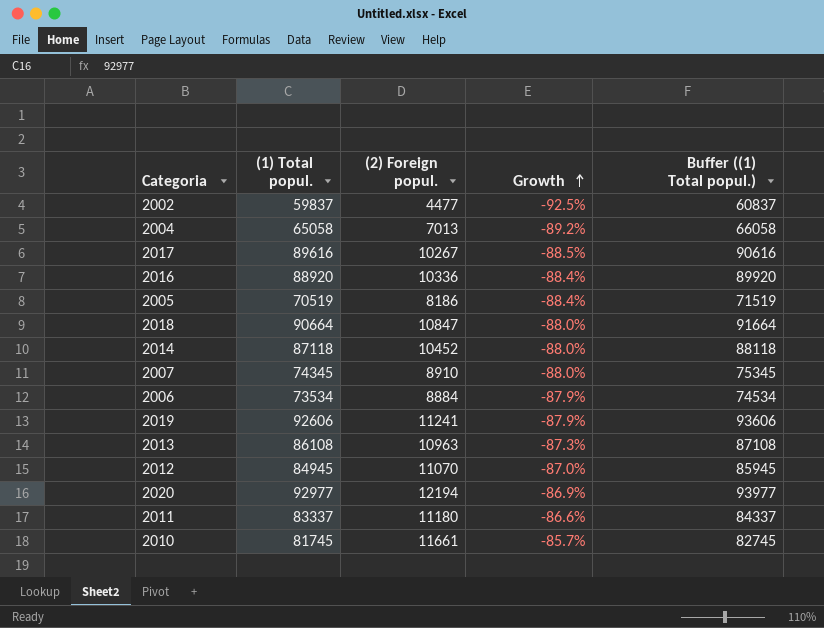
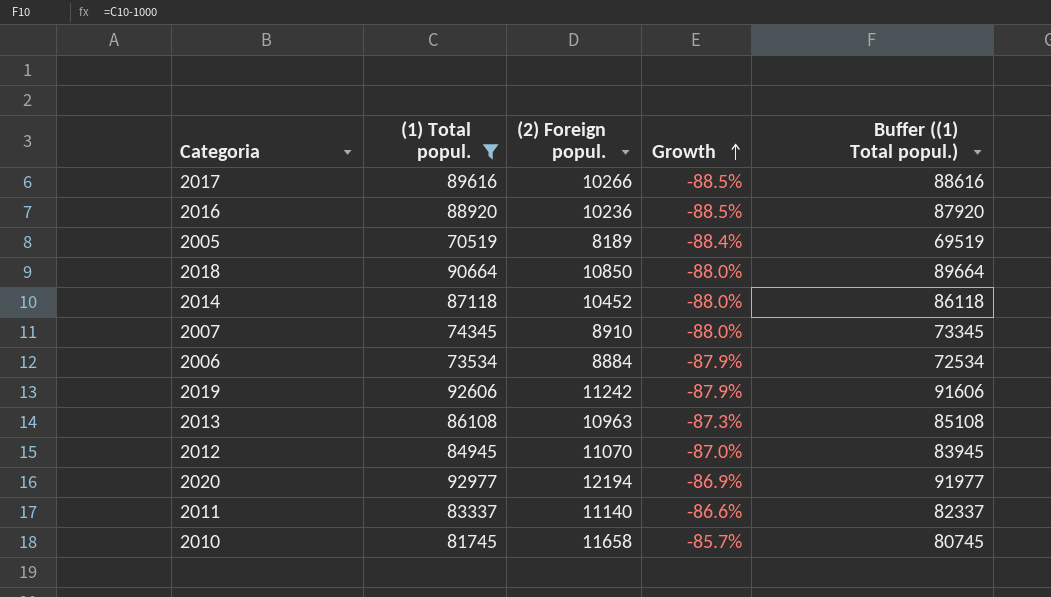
filter: none -> (1) Total popul. >= 70519
column Buffer ((1) Total popul.) | formula: [(1) Total popul.] + 1000 -> [(1) Total popul.] - 1000
2017 | (2) Foreign popul.: 10267 -> 10266
2016 | (2) Foreign popul.: 10336 -> 10236
2016 | Growth: -88.4% -> -88.5%
2005 | (2) Foreign popul.: 8186 -> 8189
2018 | (2) Foreign popul.: 10847 -> 10850
2019 | (2) Foreign popul.: 11241 -> 11242
2011 | (2) Foreign popul.: 11180 -> 11140
2010 | (2) Foreign popul.: 11661 -> 11658

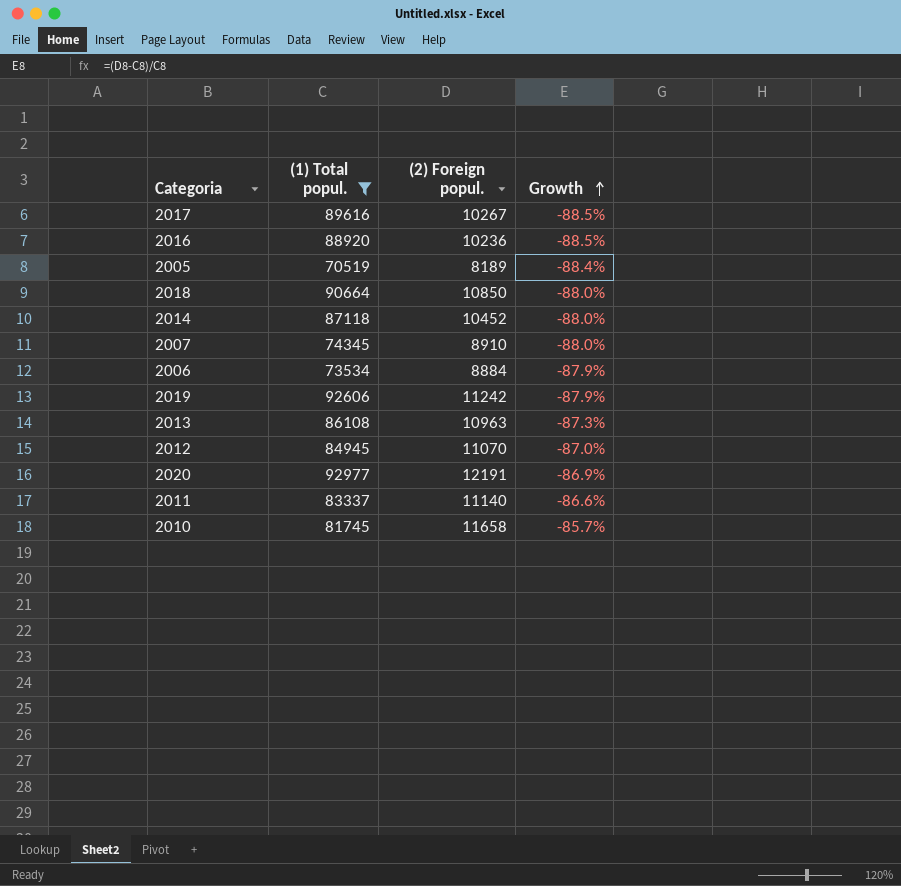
column Buffer ((1) Total popul.) | formula: [(1) Total popul.] - 1000 -> none
2017 | (2) Foreign popul.: 10266 -> 10267
2020 | (2) Foreign popul.: 12194 -> 12191

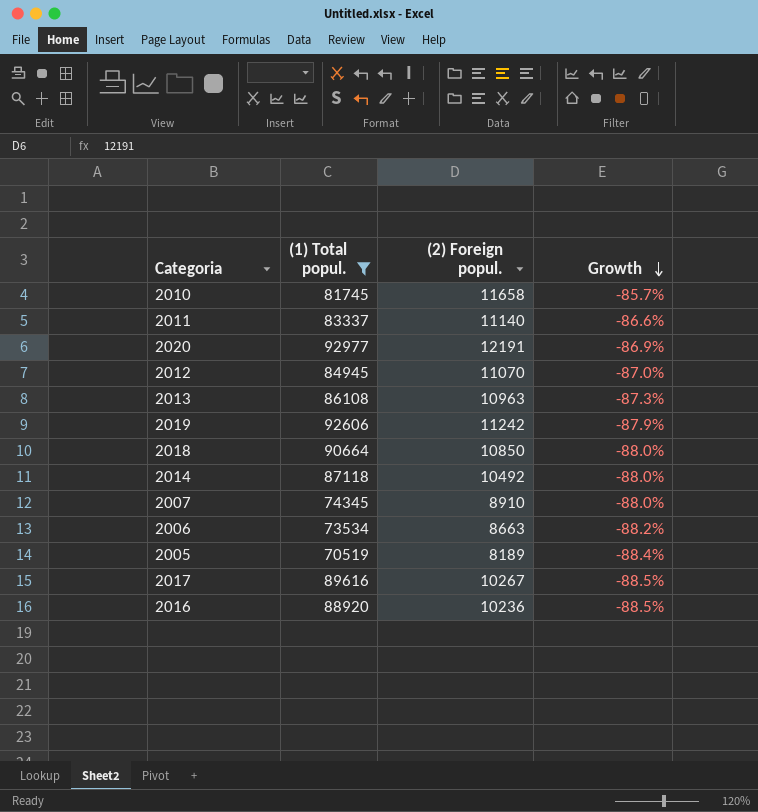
row order: Growth ascending -> Growth descending
2014 | (2) Foreign popul.: 10452 -> 10492
2006 | (2) Foreign popul.: 8884 -> 8663
2006 | Growth: -87.9% -> -88.2%

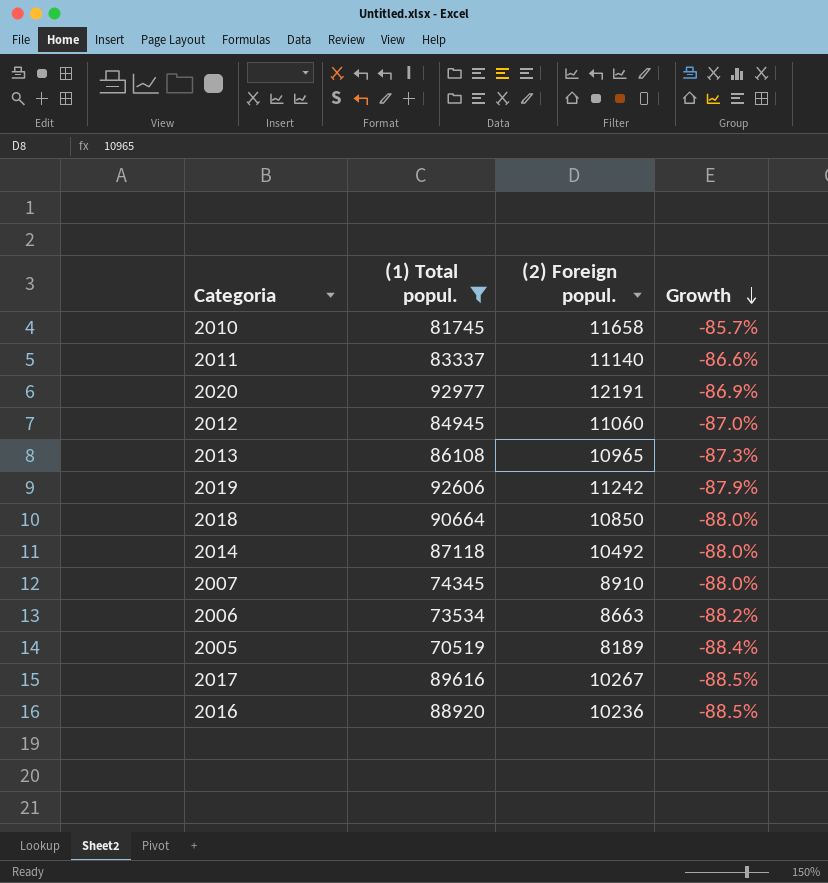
2012 | (2) Foreign popul.: 11070 -> 11060
2013 | (2) Foreign popul.: 10963 -> 10965

